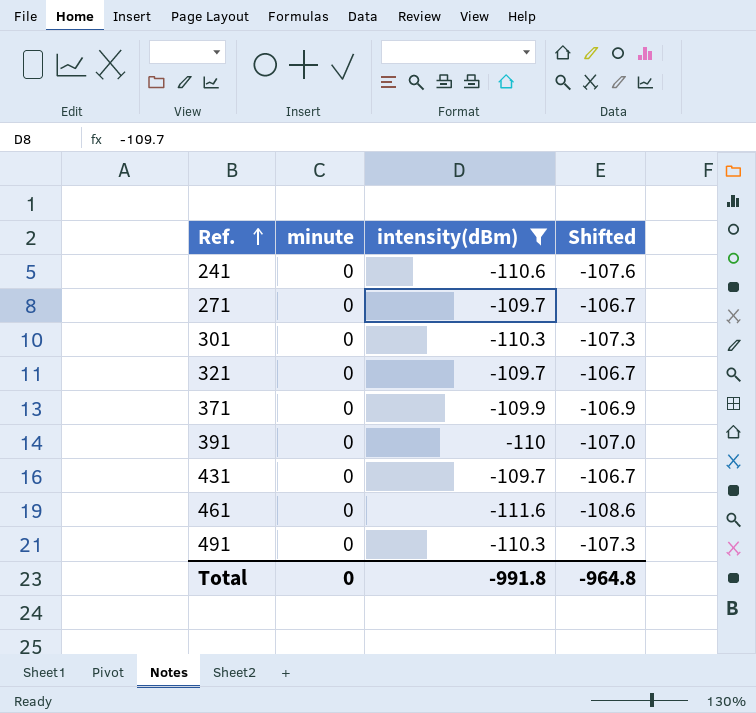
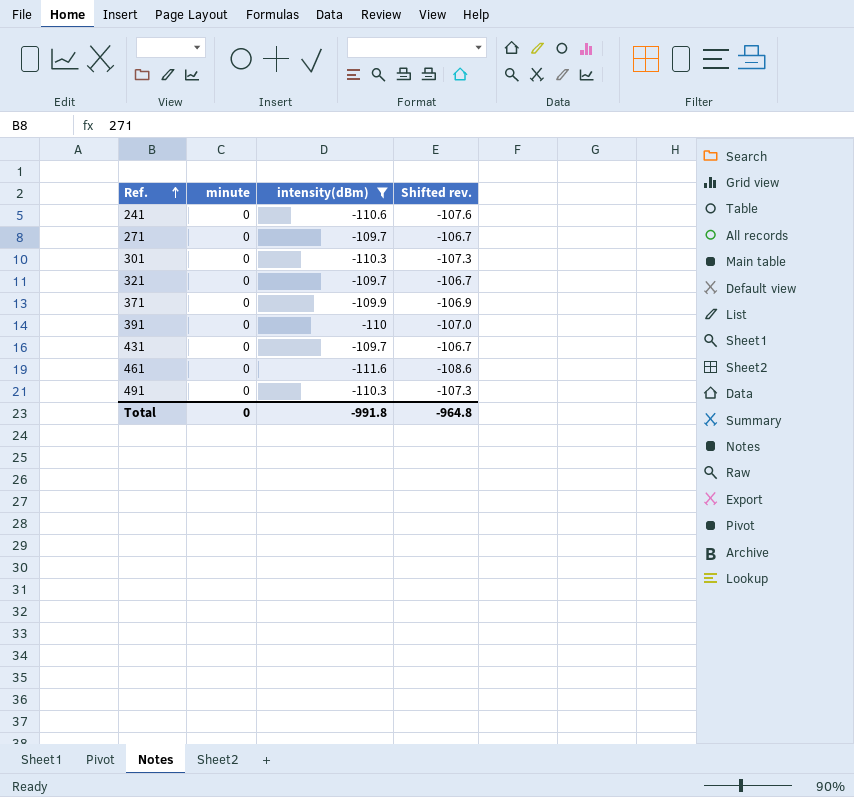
column name: Shifted -> Shifted rev.

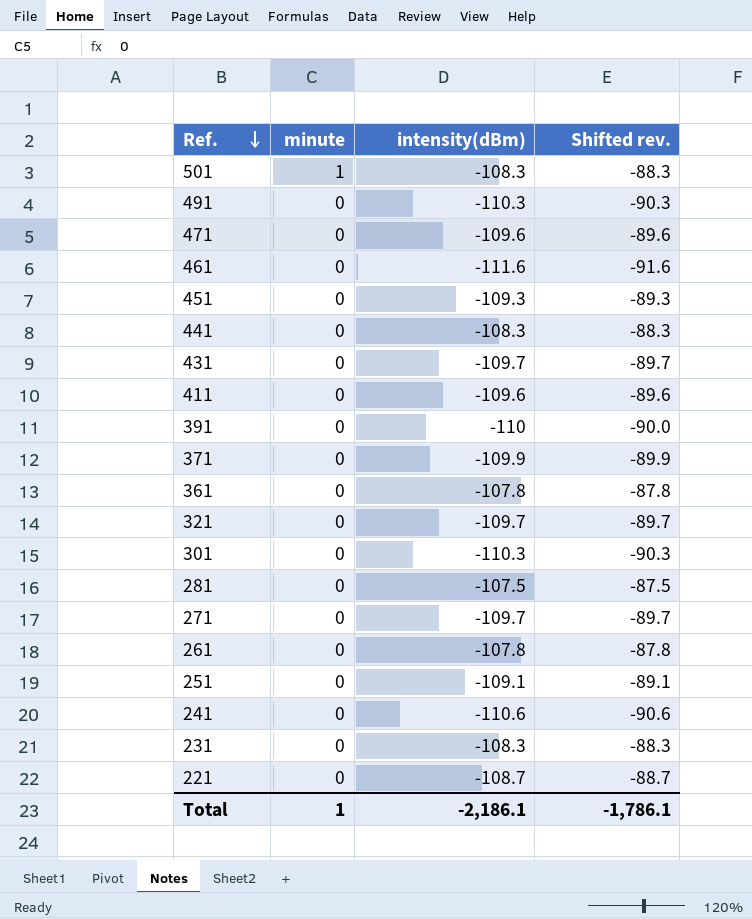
filter: intensity(dBm) <= -109.7 -> none
row order: Ref. ascending -> Ref. descending
column Shifted rev. | formula: [intensity(dBm)] + 3 -> [intensity(dBm)] + 20
Total | minute: 0 -> 1
Total | intensity(dBm): -991.8 -> -2,186.1
Total | Shifted rev.: -964.8 -> -1,786.1

